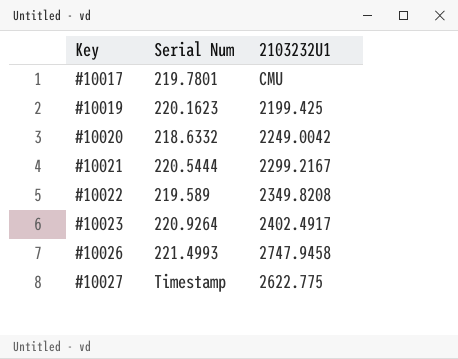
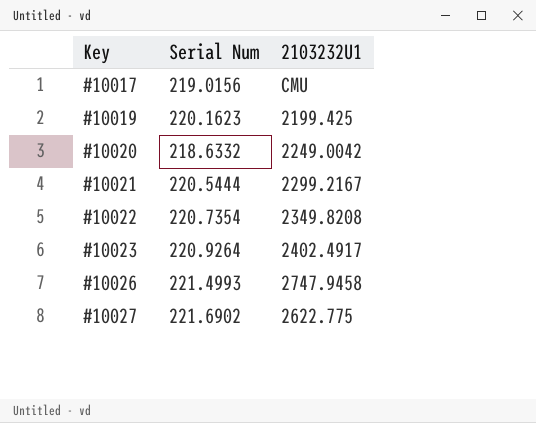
#10017 | Serial Num: 219.7801 -> 219.0156
#10022 | Serial Num: 219.589 -> 220.7354
#10027 | Serial Num: Timestamp -> 221.6902

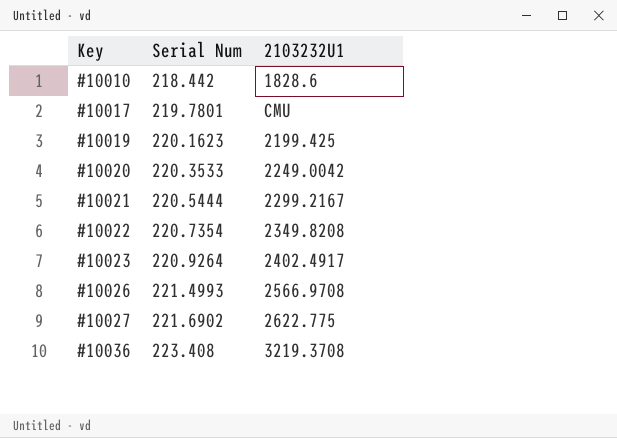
row #10010: none -> 218.442 | 1828.6
#10017 | Serial Num: 219.0156 -> 219.7801
#10020 | Serial Num: 218.6332 -> 220.3533
#10026 | 2103232U1: 2747.9458 -> 2566.9708
row #10036: none -> 223.408 | 3219.3708

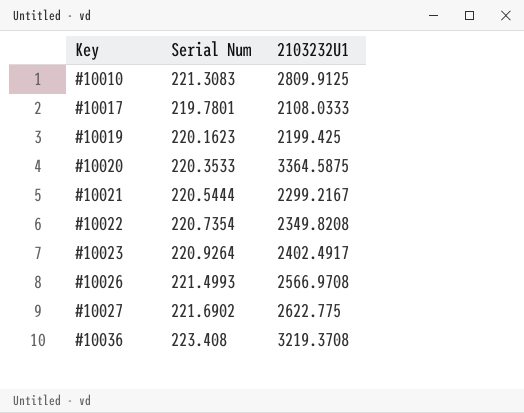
#10010 | Serial Num: 218.442 -> 221.3083
#10010 | 2103232U1: 1828.6 -> 2809.9125
#10017 | 2103232U1: CMU -> 2108.0333
#10020 | 2103232U1: 2249.0042 -> 3364.5875

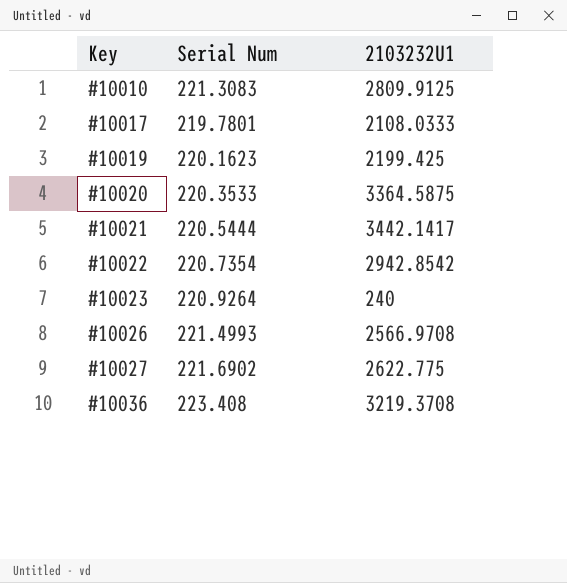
#10021 | 2103232U1: 2299.2167 -> 3442.1417
#10022 | 2103232U1: 2349.8208 -> 2942.8542
#10023 | 2103232U1: 2402.4917 -> 240

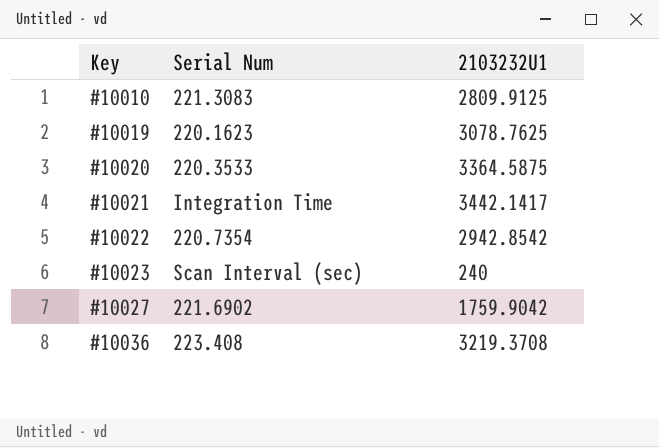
row #10017: 219.7801 | 2108.0333 -> none
row #10026: 221.4993 | 2566.9708 -> none
#10019 | 2103232U1: 2199.425 -> 3078.7625
#10021 | Serial Num: 220.5444 -> Integration Time
#10023 | Serial Num: 220.9264 -> Scan Interval (sec)
#10027 | 2103232U1: 2622.775 -> 1759.9042

